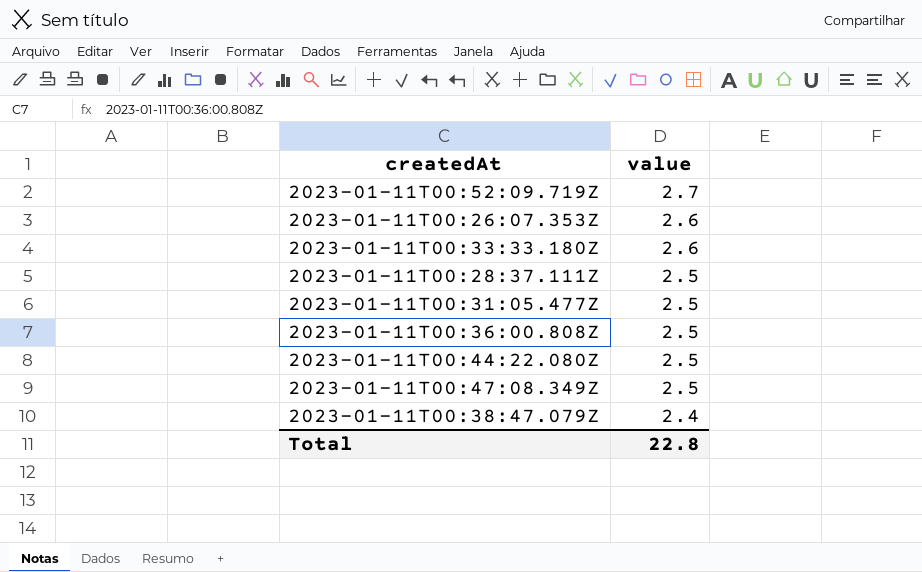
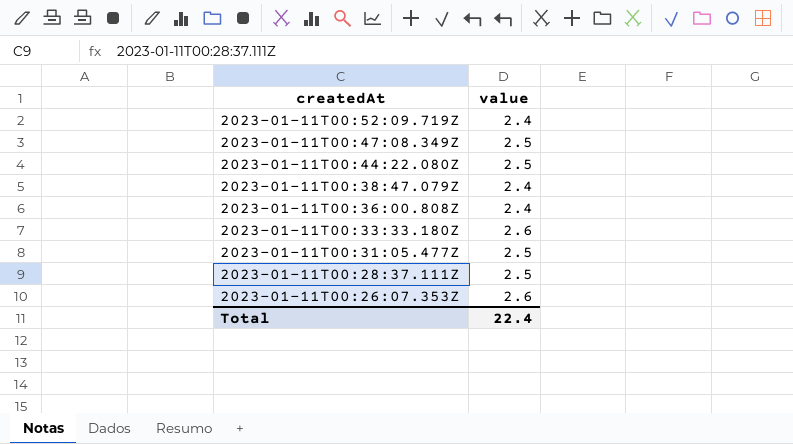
row order: value descending -> createdAt descending
2023-01-11T00:52:09.719Z | value: 2.7 -> 2.4
2023-01-11T00:36:00.808Z | value: 2.5 -> 2.4
Total | value: 22.8 -> 22.4

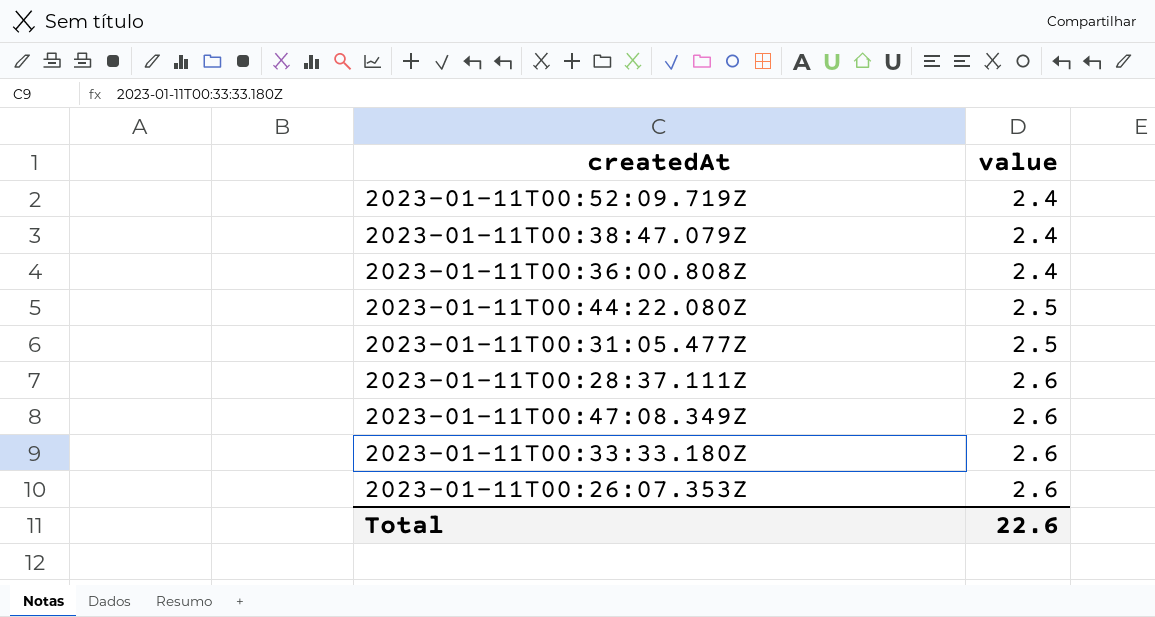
row order: createdAt descending -> value ascending
2023-01-11T00:28:37.111Z | value: 2.5 -> 2.6
2023-01-11T00:47:08.349Z | value: 2.5 -> 2.6
Total | value: 22.4 -> 22.6

